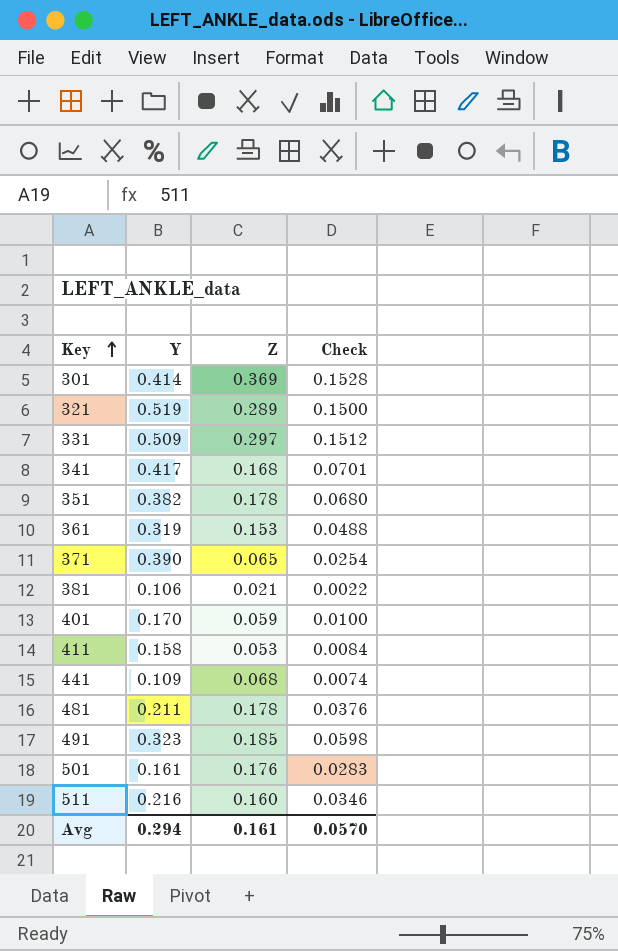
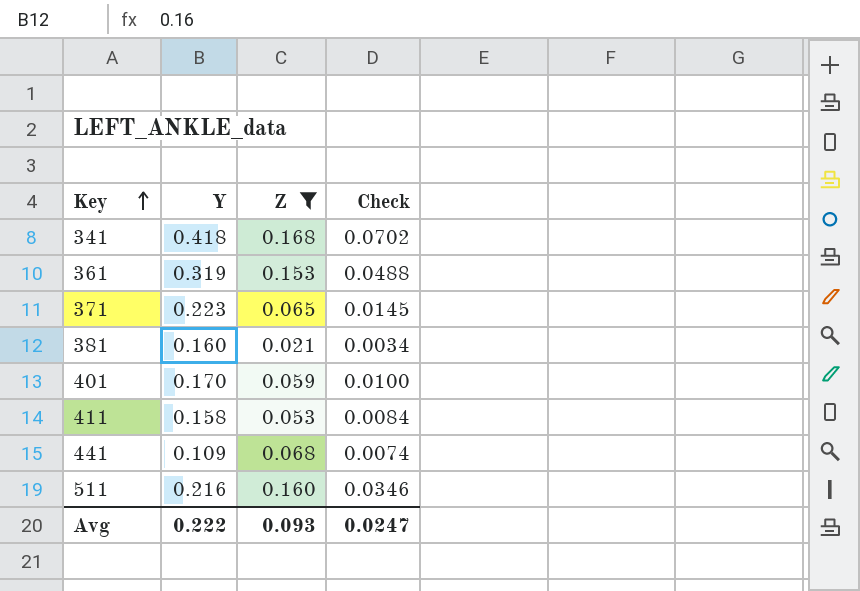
filter: none -> Z <= 0.168
341 | Y: 0.417 -> 0.418
341 | Check: 0.0701 -> 0.0702
371 | Y: 0.390 -> 0.223
371 | Check: 0.0254 -> 0.0145
381 | Y: 0.106 -> 0.160
381 | Check: 0.0022 -> 0.0034
Avg | Y: 0.294 -> 0.222
Avg | Z: 0.161 -> 0.093
Avg | Check: 0.0570 -> 0.0247

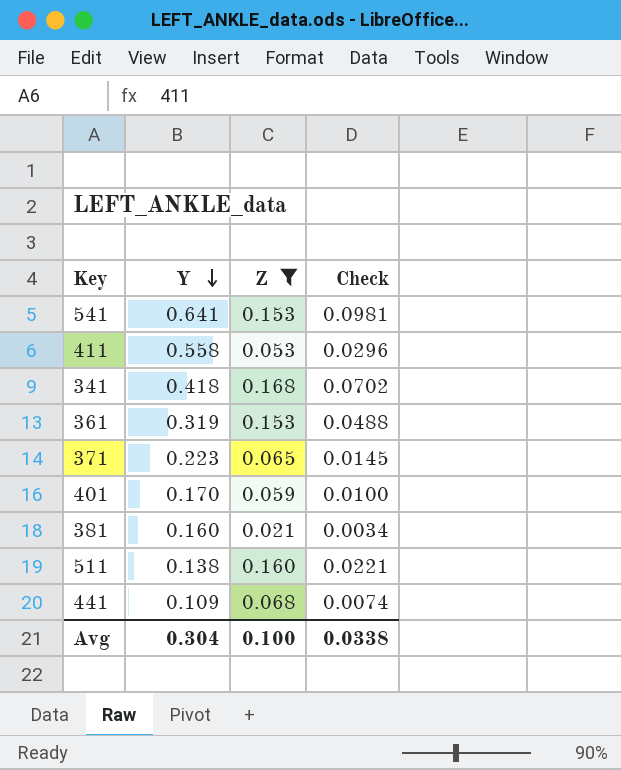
row order: Key ascending -> Y descending
row 541: none -> 0.641 | 0.153 | 0.0981
411 | Y: 0.158 -> 0.558
411 | Check: 0.0084 -> 0.0296
511 | Y: 0.216 -> 0.138
511 | Check: 0.0346 -> 0.0221
Avg | Y: 0.222 -> 0.304
Avg | Z: 0.093 -> 0.100
Avg | Check: 0.0247 -> 0.0338

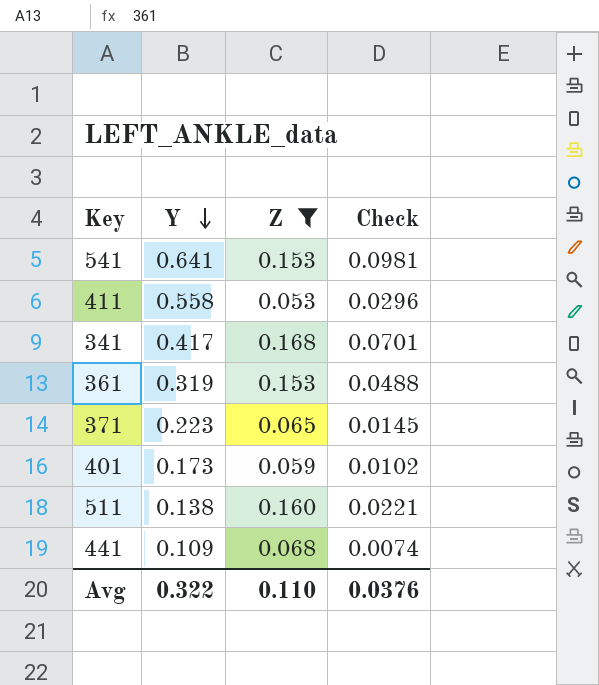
row 381: 0.160 | 0.021 | 0.0034 -> none
341 | Y: 0.418 -> 0.417
341 | Check: 0.0702 -> 0.0701
401 | Y: 0.170 -> 0.173
401 | Check: 0.0100 -> 0.0102
Avg | Y: 0.304 -> 0.322
Avg | Z: 0.100 -> 0.110
Avg | Check: 0.0338 -> 0.0376

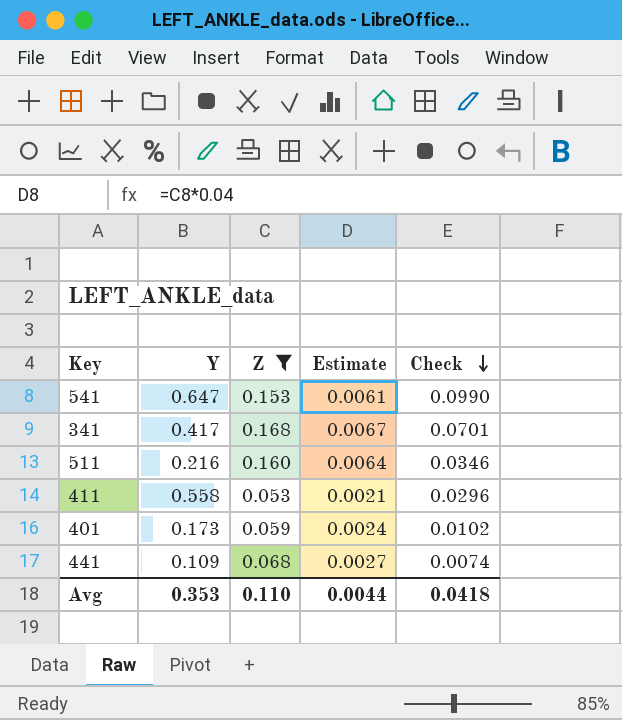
row order: Y descending -> Check descending
column Estimate | formula: none -> [Z] * 0.04
row 361: 0.319 | 0.153 | 0.0488 -> none
row 371: 0.223 | 0.065 | 0.0145 -> none
541 | Y: 0.641 -> 0.647
541 | Check: 0.0981 -> 0.0990
511 | Y: 0.138 -> 0.216
511 | Check: 0.0221 -> 0.0346
Avg | Y: 0.322 -> 0.353
Avg | Check: 0.0376 -> 0.0418

